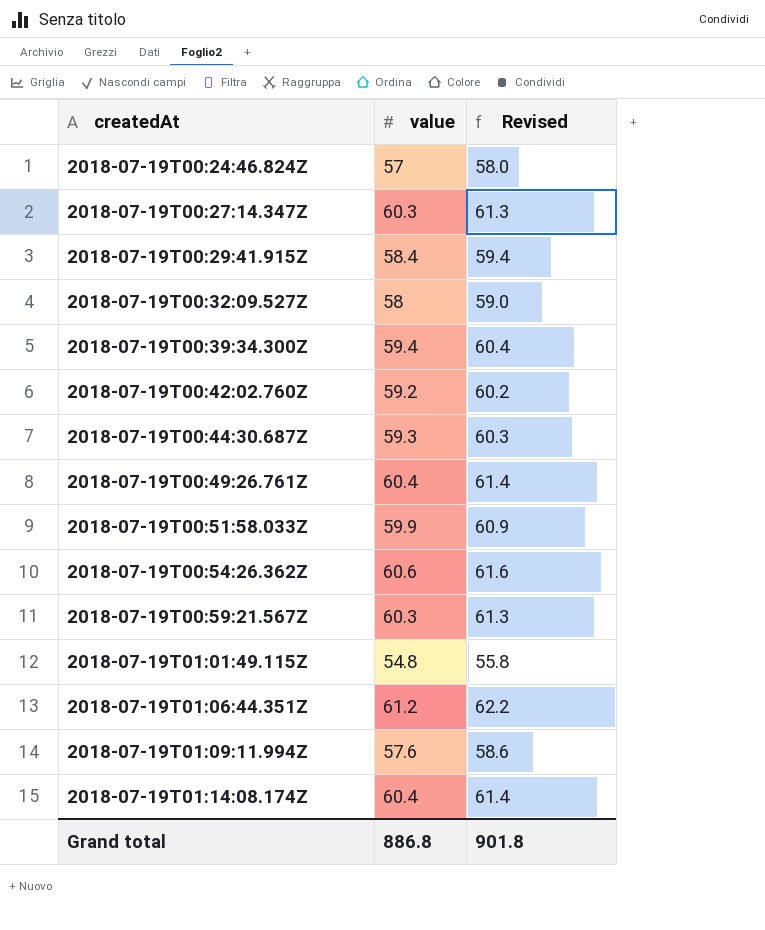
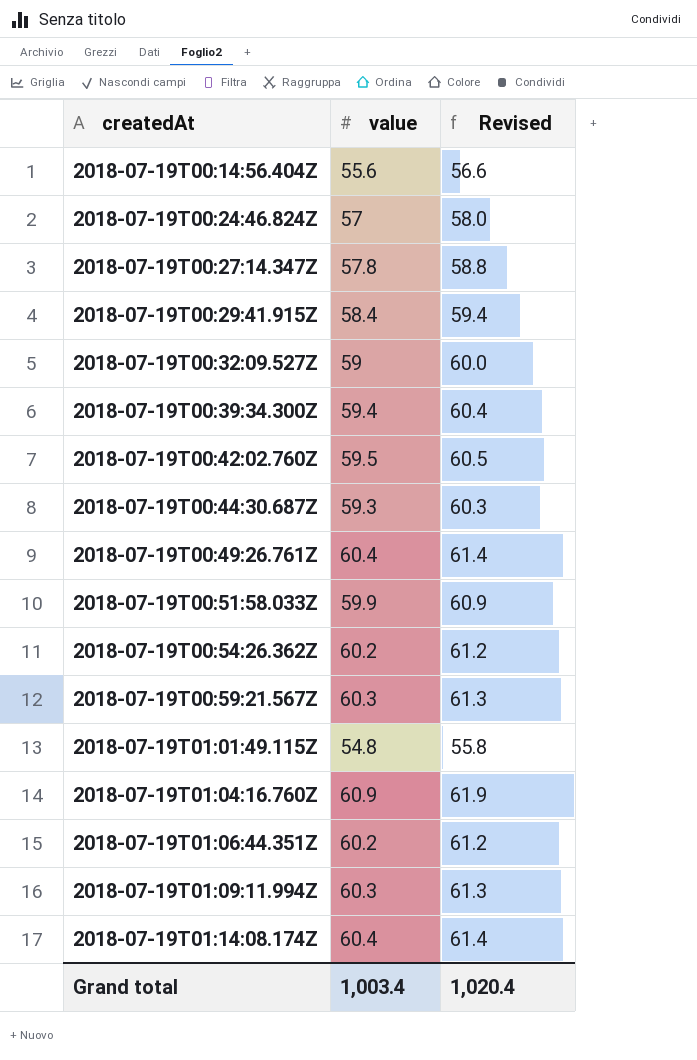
row 2018-07-19T00:14:56.404Z: none -> 55.6 | 56.6
2018-07-19T00:27:14.347Z | value: 60.3 -> 57.8
2018-07-19T00:27:14.347Z | Revised: 61.3 -> 58.8
2018-07-19T00:32:09.527Z | value: 58 -> 59
2018-07-19T00:32:09.527Z | Revised: 59.0 -> 60.0
2018-07-19T00:42:02.760Z | value: 59.2 -> 59.5
2018-07-19T00:42:02.760Z | Revised: 60.2 -> 60.5
2018-07-19T00:54:26.362Z | value: 60.6 -> 60.2
2018-07-19T00:54:26.362Z | Revised: 61.6 -> 61.2
row 2018-07-19T01:04:16.760Z: none -> 60.9 | 61.9
2018-07-19T01:06:44.351Z | value: 61.2 -> 60.2
2018-07-19T01:06:44.351Z | Revised: 62.2 -> 61.2
2018-07-19T01:09:11.994Z | value: 57.6 -> 60.3
2018-07-19T01:09:11.994Z | Revised: 58.6 -> 61.3
Grand total | value: 886.8 -> 1,003.4
Grand total | Revised: 901.8 -> 1,020.4

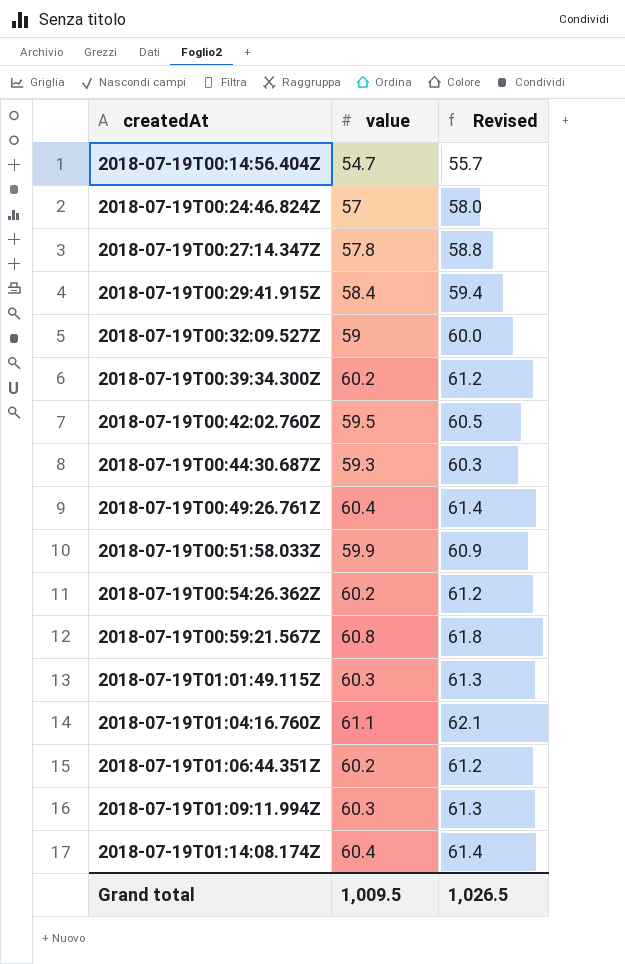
2018-07-19T00:14:56.404Z | value: 55.6 -> 54.7
2018-07-19T00:14:56.404Z | Revised: 56.6 -> 55.7
2018-07-19T00:39:34.300Z | value: 59.4 -> 60.2
2018-07-19T00:39:34.300Z | Revised: 60.4 -> 61.2
2018-07-19T00:59:21.567Z | value: 60.3 -> 60.8
2018-07-19T00:59:21.567Z | Revised: 61.3 -> 61.8
2018-07-19T01:01:49.115Z | value: 54.8 -> 60.3
2018-07-19T01:01:49.115Z | Revised: 55.8 -> 61.3
2018-07-19T01:04:16.760Z | value: 60.9 -> 61.1
2018-07-19T01:04:16.760Z | Revised: 61.9 -> 62.1
Grand total | value: 1,003.4 -> 1,009.5
Grand total | Revised: 1,020.4 -> 1,026.5

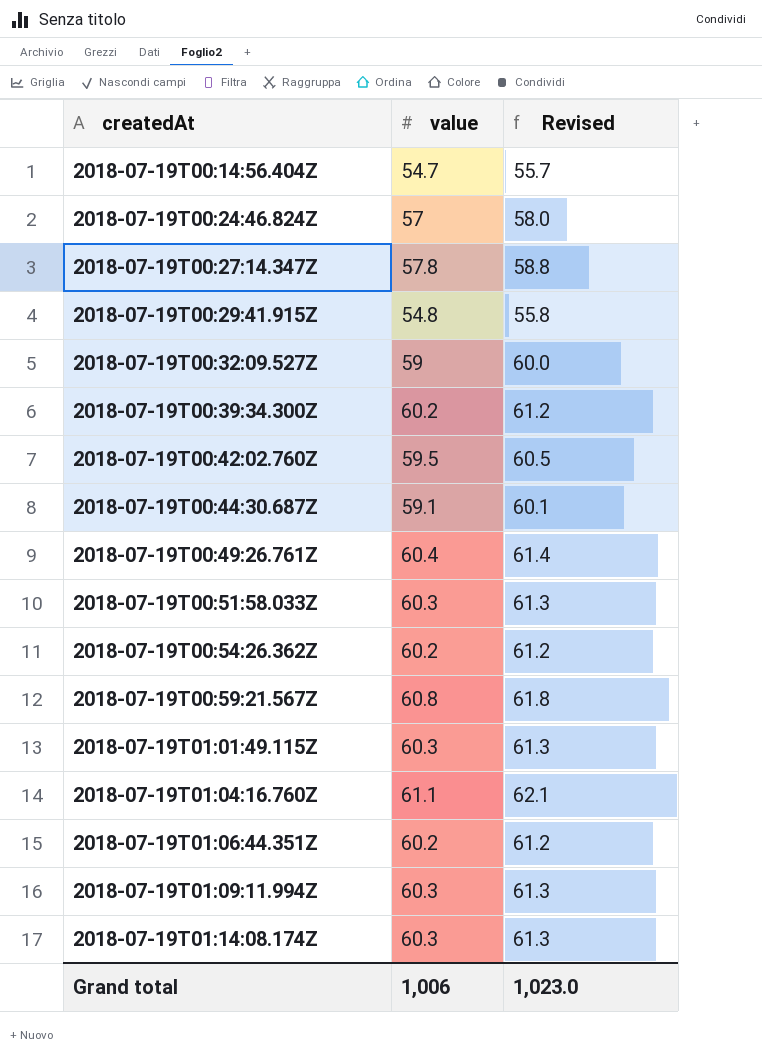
2018-07-19T00:29:41.915Z | value: 58.4 -> 54.8
2018-07-19T00:29:41.915Z | Revised: 59.4 -> 55.8
2018-07-19T00:44:30.687Z | value: 59.3 -> 59.1
2018-07-19T00:44:30.687Z | Revised: 60.3 -> 60.1
2018-07-19T00:51:58.033Z | value: 59.9 -> 60.3
2018-07-19T00:51:58.033Z | Revised: 60.9 -> 61.3
2018-07-19T01:14:08.174Z | value: 60.4 -> 60.3
2018-07-19T01:14:08.174Z | Revised: 61.4 -> 61.3
Grand total | value: 1,009.5 -> 1,006
Grand total | Revised: 1,026.5 -> 1,023.0

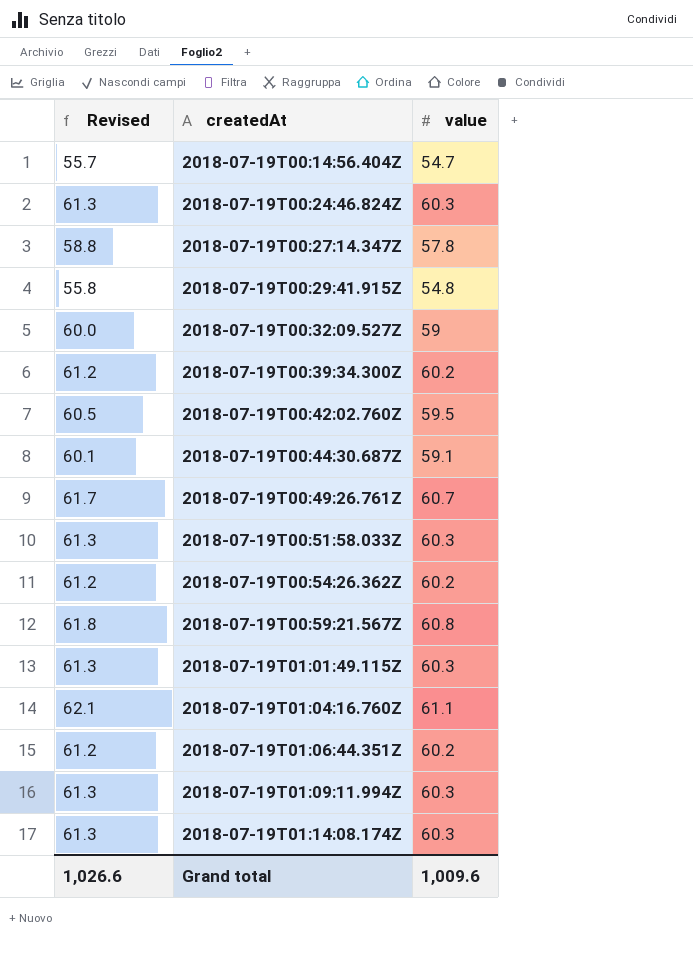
column Revised | position: 3 -> 1
2018-07-19T00:24:46.824Z | Revised: 58.0 -> 61.3
2018-07-19T00:24:46.824Z | value: 57 -> 60.3
2018-07-19T00:49:26.761Z | Revised: 61.4 -> 61.7
2018-07-19T00:49:26.761Z | value: 60.4 -> 60.7
Grand total | Revised: 1,023.0 -> 1,026.6
Grand total | value: 1,006 -> 1,009.6

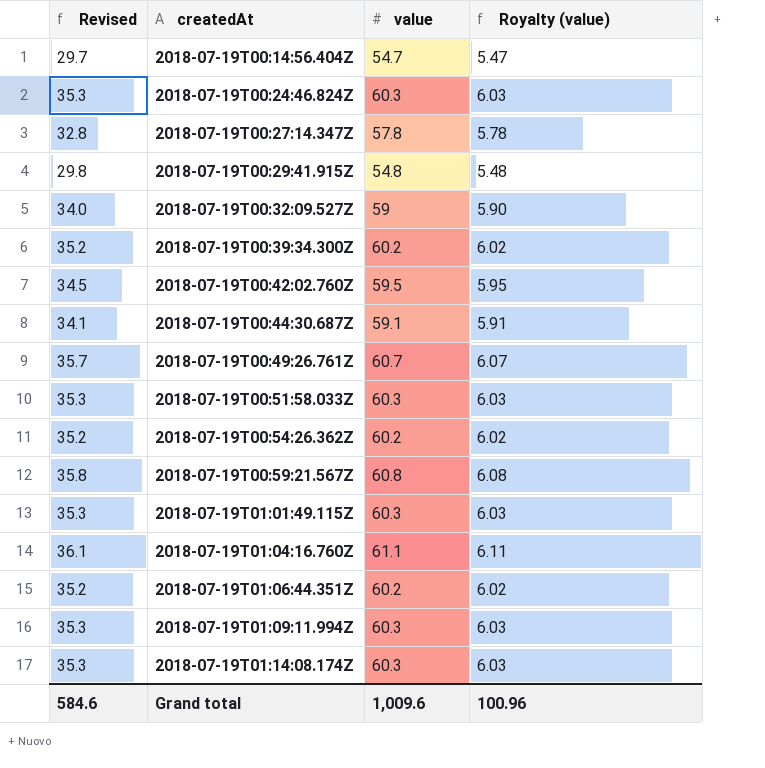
column Revised | formula: [value] + 1 -> [value] - 25
column Royalty (value) | formula: none -> [value] * 0.1
Grand total | Revised: 1,026.6 -> 584.6

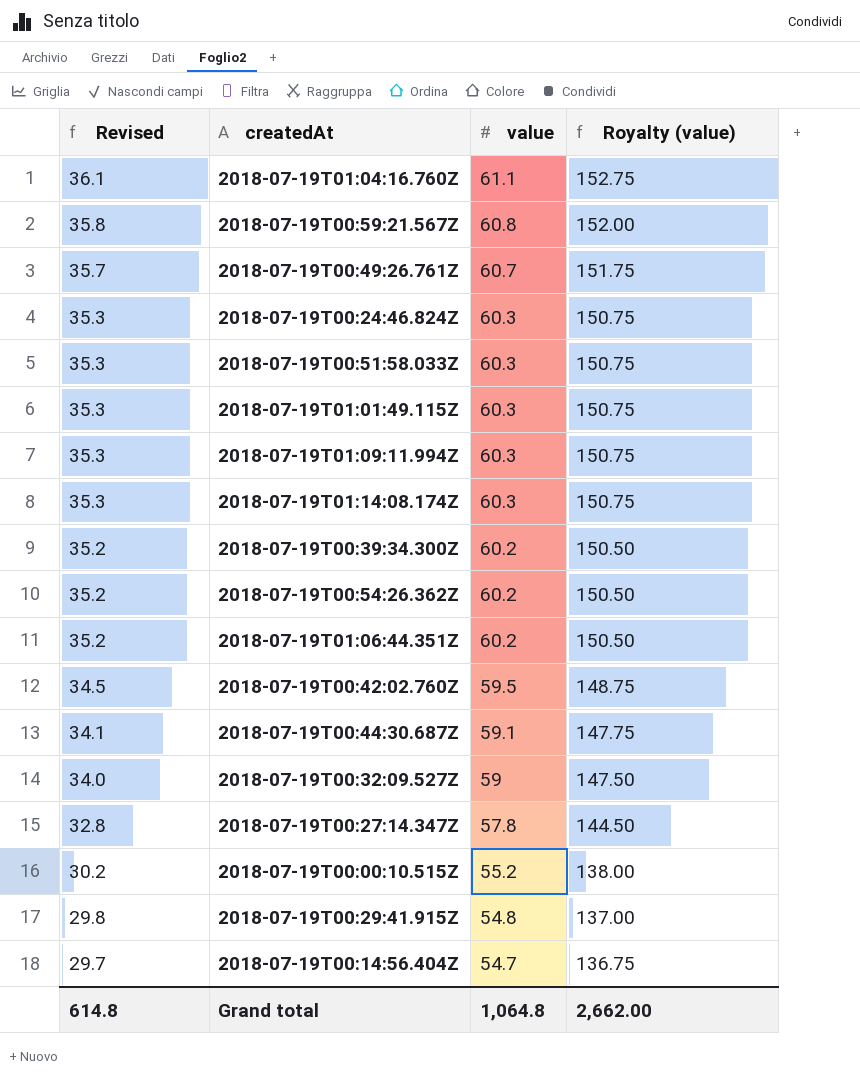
row order: createdAt ascending -> Revised descending
column Royalty (value) | formula: [value] * 0.1 -> [value] * 2.5
row 2018-07-19T00:00:10.515Z: none -> 30.2 | 55.2 | 138.00
Grand total | Revised: 584.6 -> 614.8
Grand total | value: 1,009.6 -> 1,064.8
Grand total | Royalty (value): 100.96 -> 2,662.00

